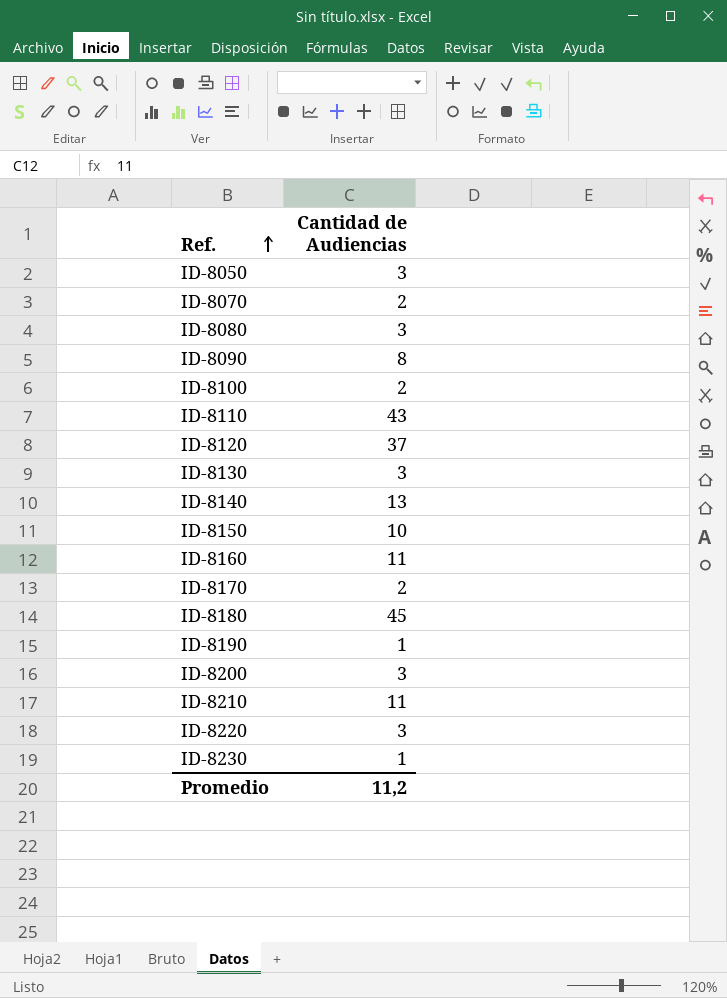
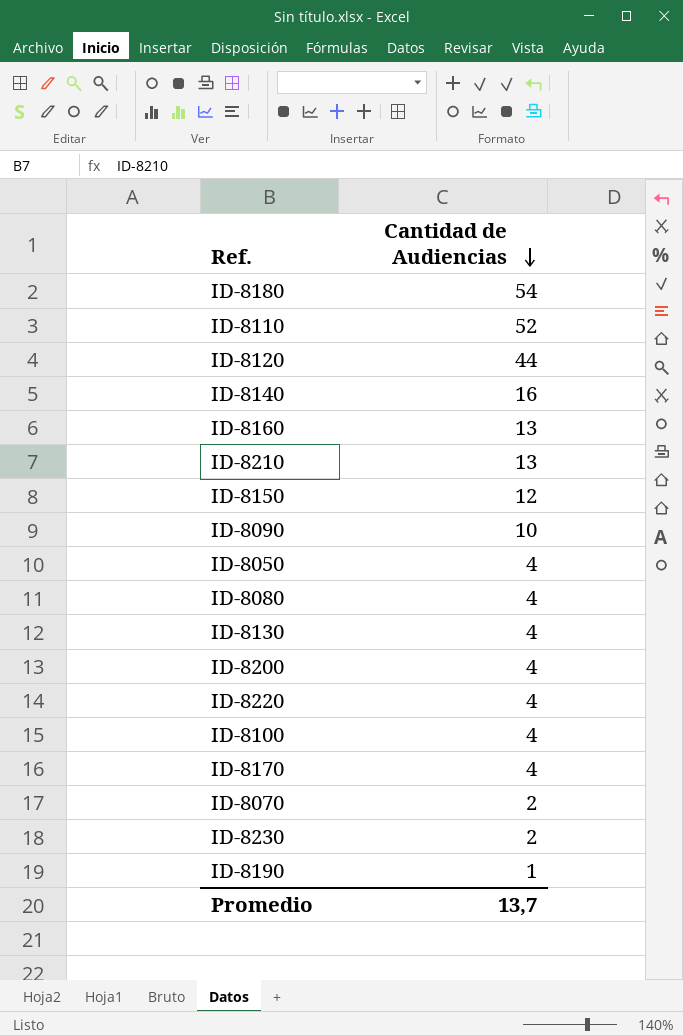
row order: Ref. ascending -> Cantidad de Audiencias descending
ID-8180 | Cantidad de Audiencias: 45 -> 54
ID-8110 | Cantidad de Audiencias: 43 -> 52
ID-8120 | Cantidad de Audiencias: 37 -> 44
ID-8140 | Cantidad de Audiencias: 13 -> 16
ID-8160 | Cantidad de Audiencias: 11 -> 13
ID-8210 | Cantidad de Audiencias: 11 -> 13
ID-8150 | Cantidad de Audiencias: 10 -> 12
ID-8090 | Cantidad de Audiencias: 8 -> 10
ID-8050 | Cantidad de Audiencias: 3 -> 4
ID-8080 | Cantidad de Audiencias: 3 -> 4
ID-8130 | Cantidad de Audiencias: 3 -> 4
ID-8200 | Cantidad de Audiencias: 3 -> 4
ID-8220 | Cantidad de Audiencias: 3 -> 4
ID-8100 | Cantidad de Audiencias: 2 -> 4
ID-8170 | Cantidad de Audiencias: 2 -> 4
ID-8230 | Cantidad de Audiencias: 1 -> 2
Promedio | Cantidad de Audiencias: 11,2 -> 13,7

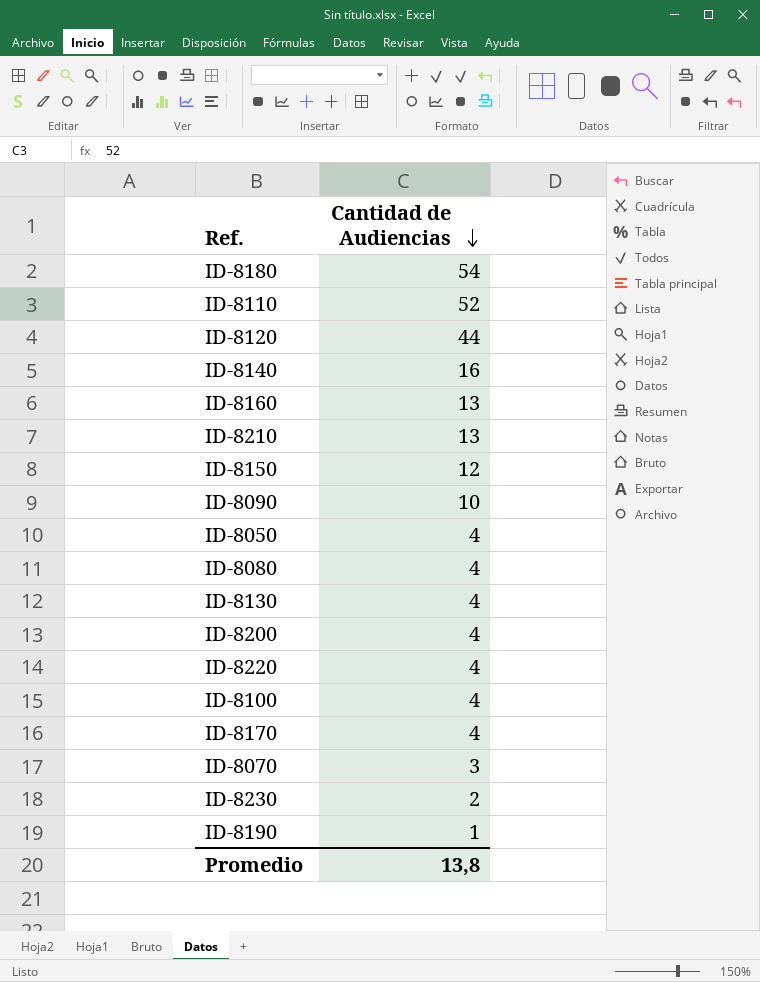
ID-8070 | Cantidad de Audiencias: 2 -> 3
Promedio | Cantidad de Audiencias: 13,7 -> 13,8

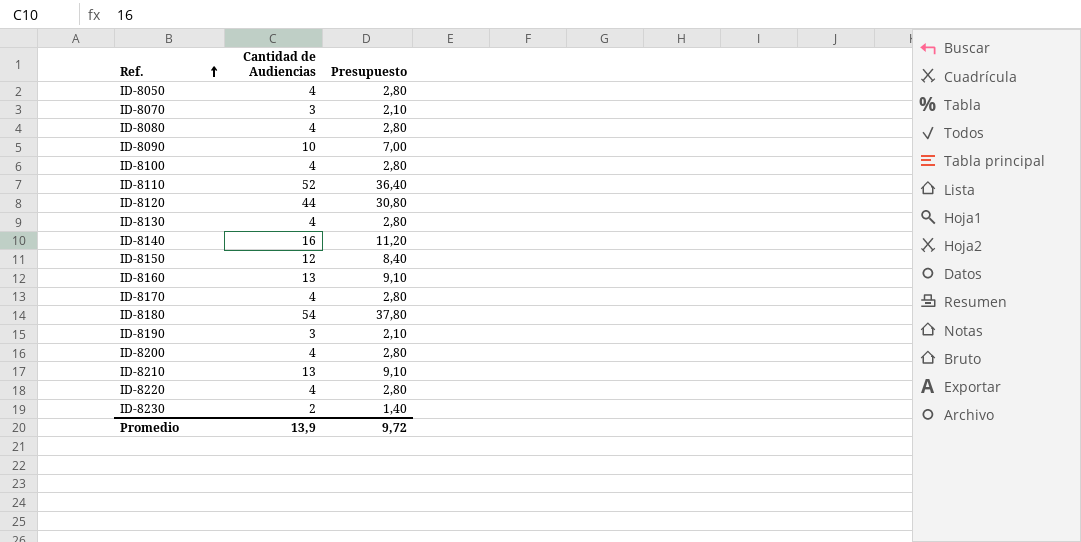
row order: Cantidad de Audiencias descending -> Ref. ascending
column Presupuesto | formula: none -> [Cantidad de Audiencias] * 0,7
ID-8190 | Cantidad de Audiencias: 1 -> 3
Promedio | Cantidad de Audiencias: 13,8 -> 13,9

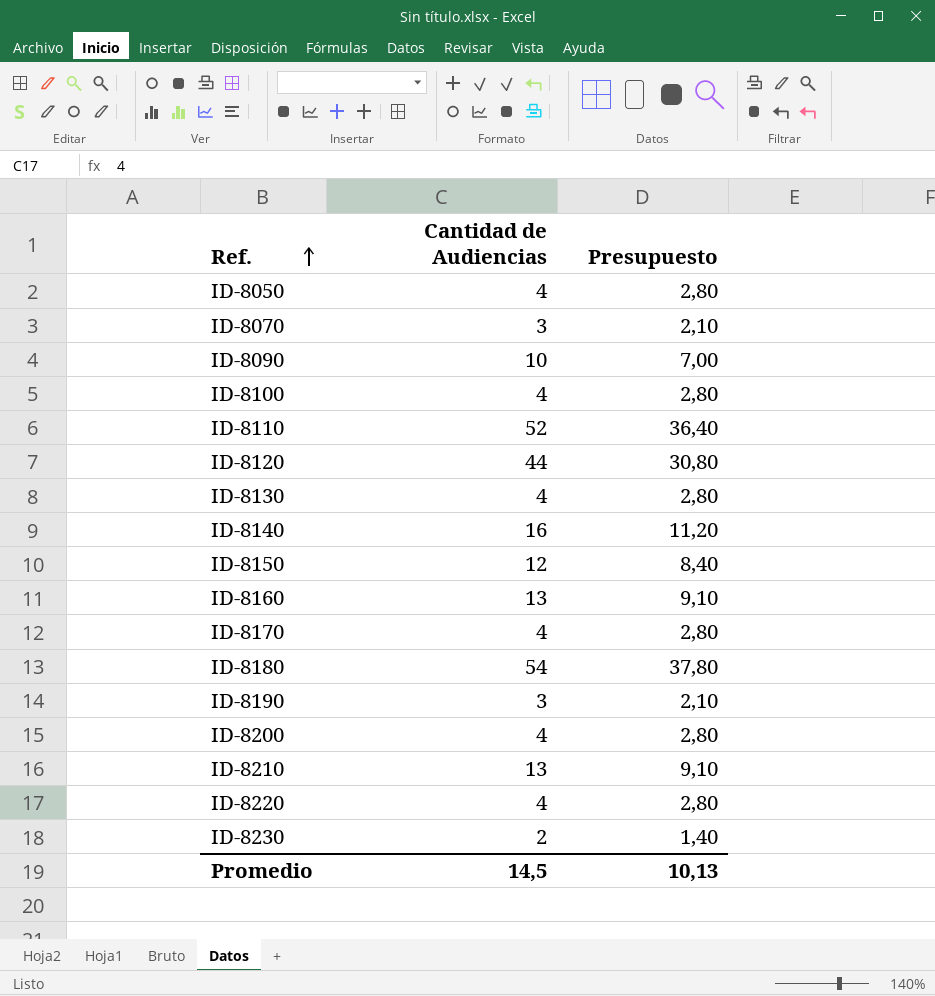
row ID-8080: 4 | 2,80 -> none
Promedio | Cantidad de Audiencias: 13,9 -> 14,5
Promedio | Presupuesto: 9,72 -> 10,13

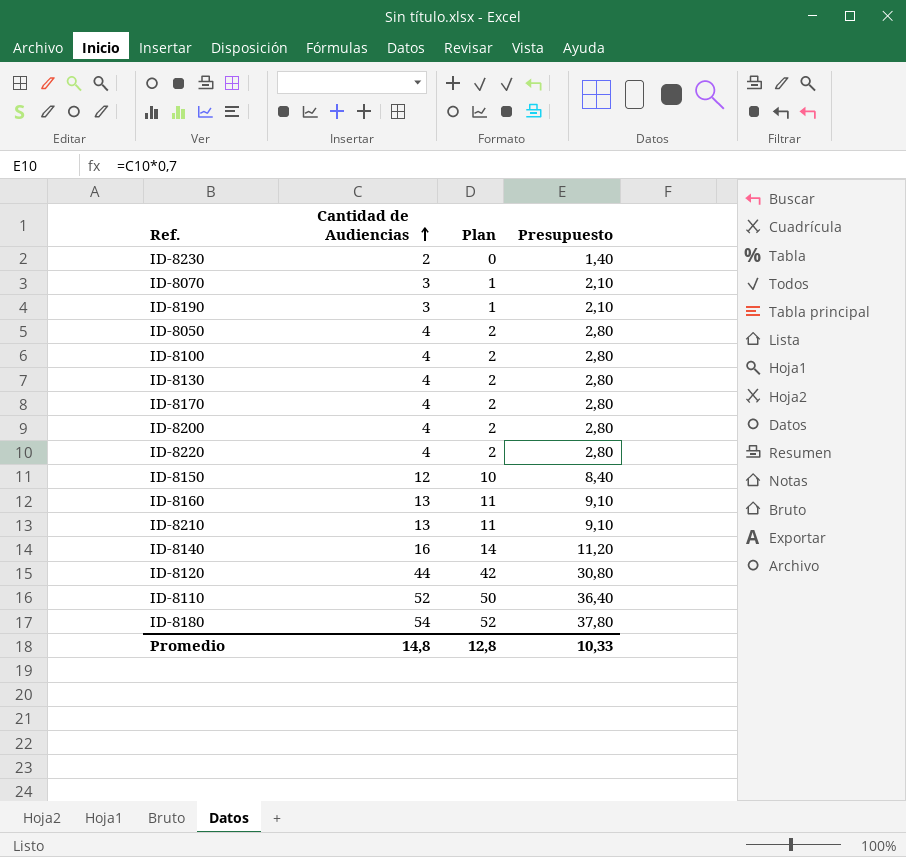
row order: Ref. ascending -> Cantidad de Audiencias ascending
column Plan | formula: none -> [Cantidad de Audiencias] - 2
row ID-8090: 10 | 7,00 -> none
Promedio | Cantidad de Audiencias: 14,5 -> 14,8
Promedio | Presupuesto: 10,13 -> 10,33

